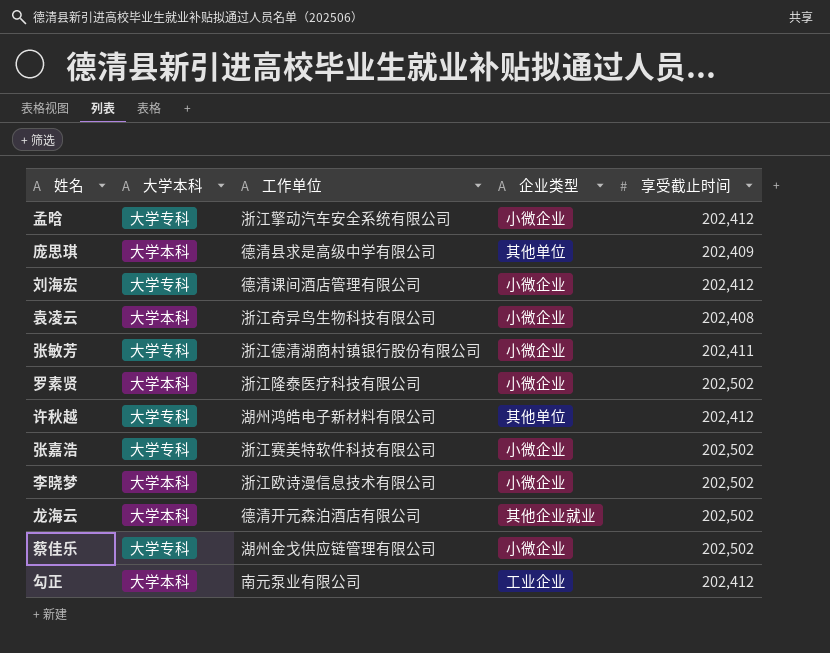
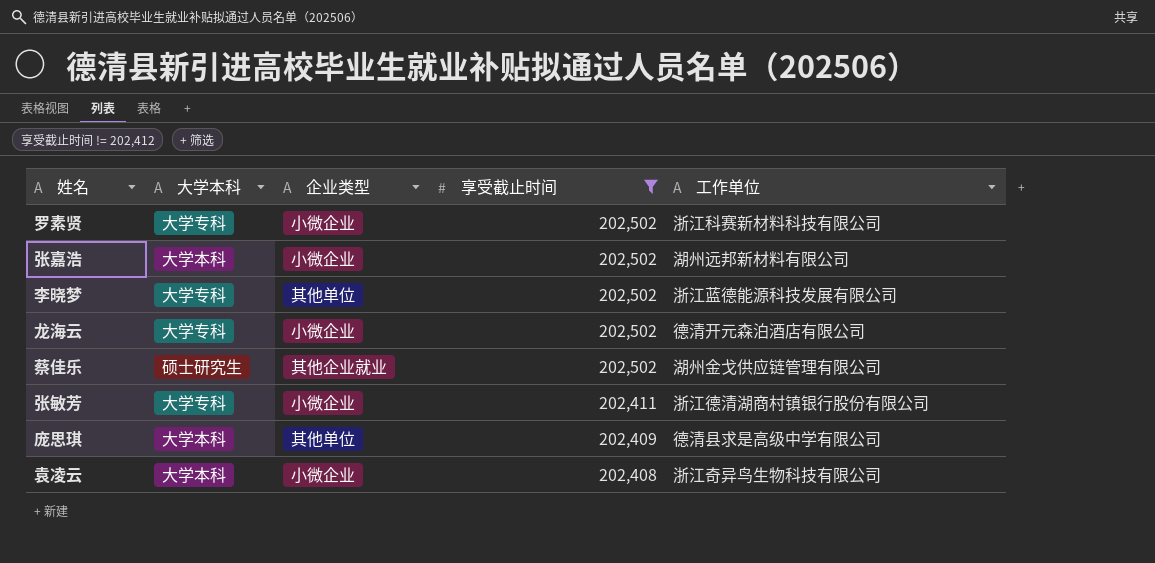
filter: none -> 享受截止时间 != 202,412
row order: none -> 享受截止时间 descending
column 工作单位 | position: 3 -> 5
罗素贤 | 大学本科: 大学本科 -> 大学专科
罗素贤 | 工作单位: 浙江隆泰医疗科技有限公司 -> 浙江科赛新材料科技有限公司
张嘉浩 | 大学本科: 大学专科 -> 大学本科
张嘉浩 | 工作单位: 浙江赛美特软件科技有限公司 -> 湖州远邦新材料有限公司
李晓梦 | 大学本科: 大学本科 -> 大学专科
李晓梦 | 企业类型: 小微企业 -> 其他单位
李晓梦 | 工作单位: 浙江欧诗漫信息技术有限公司 -> 浙江蓝德能源科技发展有限公司
龙海云 | 大学本科: 大学本科 -> 大学专科
龙海云 | 企业类型: 其他企业就业 -> 小微企业
蔡佳乐 | 大学本科: 大学专科 -> 硕士研究生
蔡佳乐 | 企业类型: 小微企业 -> 其他企业就业

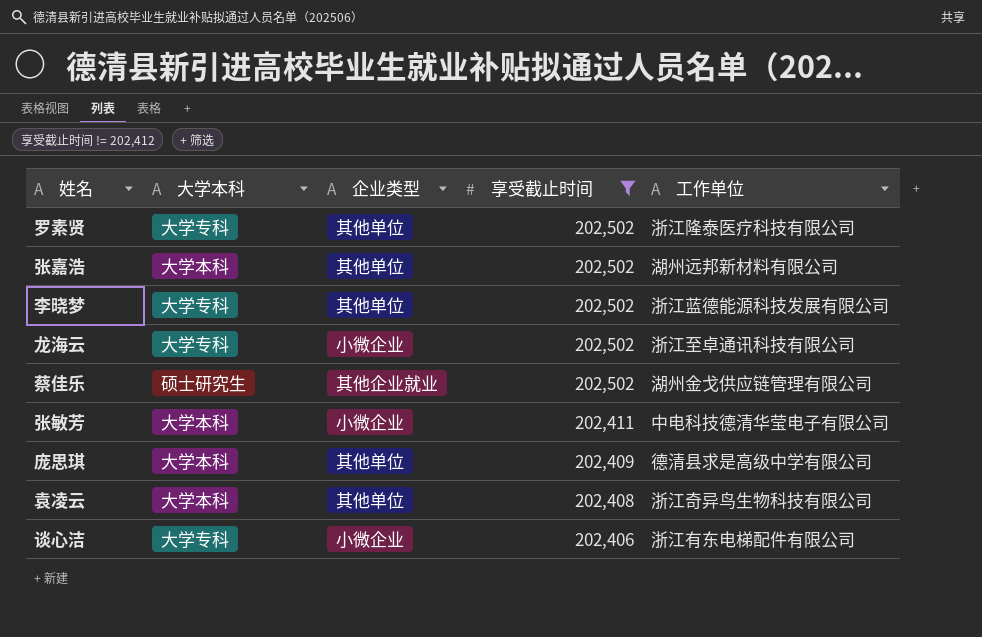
罗素贤 | 企业类型: 小微企业 -> 其他单位
罗素贤 | 工作单位: 浙江科赛新材料科技有限公司 -> 浙江隆泰医疗科技有限公司
张嘉浩 | 企业类型: 小微企业 -> 其他单位
龙海云 | 工作单位: 德清开元森泊酒店有限公司 -> 浙江至卓通讯科技有限公司
张敏芳 | 大学本科: 大学专科 -> 大学本科
张敏芳 | 工作单位: 浙江德清湖商村镇银行股份有限公司 -> 中电科技德清华莹电子有限公司
袁凌云 | 企业类型: 小微企业 -> 其他单位
row 谈心洁: none -> 大学专科 | 小微企业 | 202,406 | 浙江有东电梯配件有限公司

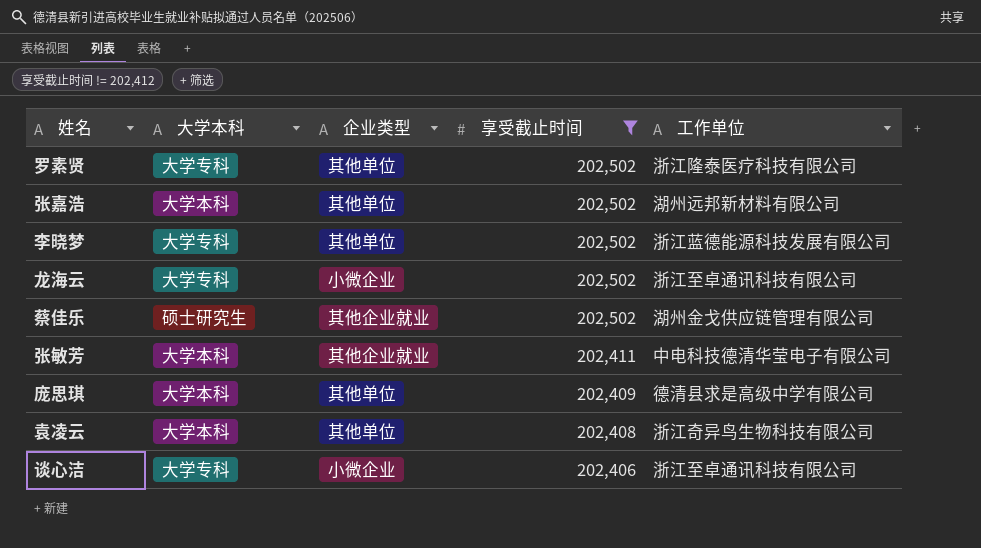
张敏芳 | 企业类型: 小微企业 -> 其他企业就业
谈心洁 | 工作单位: 浙江有东电梯配件有限公司 -> 浙江至卓通讯科技有限公司

